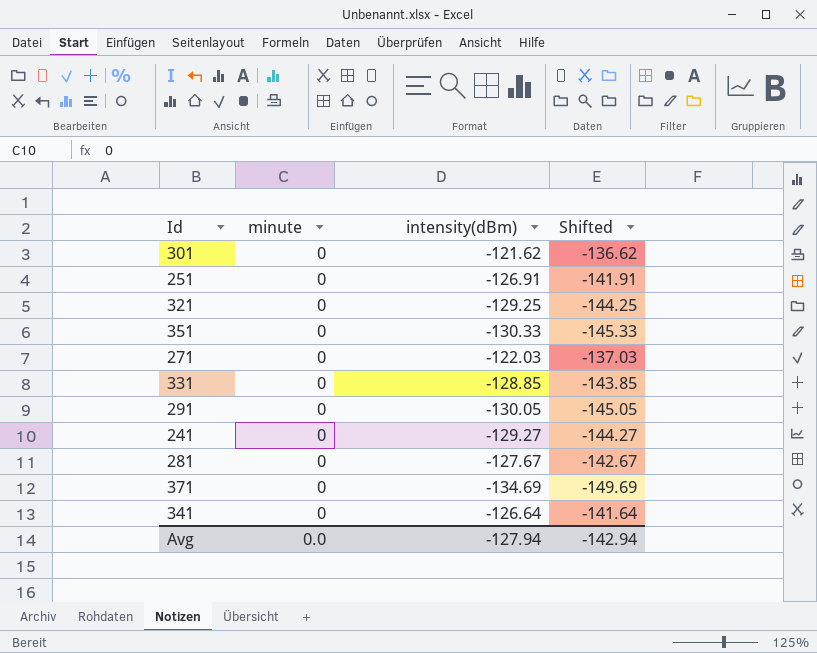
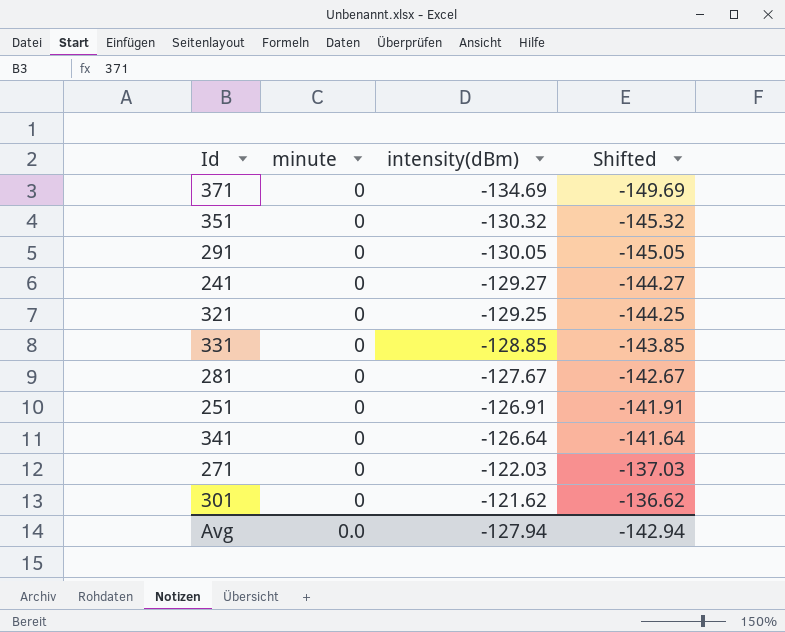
row order: none -> intensity(dBm) ascending
351 | intensity(dBm): -130.33 -> -130.32
351 | Shifted: -145.33 -> -145.32

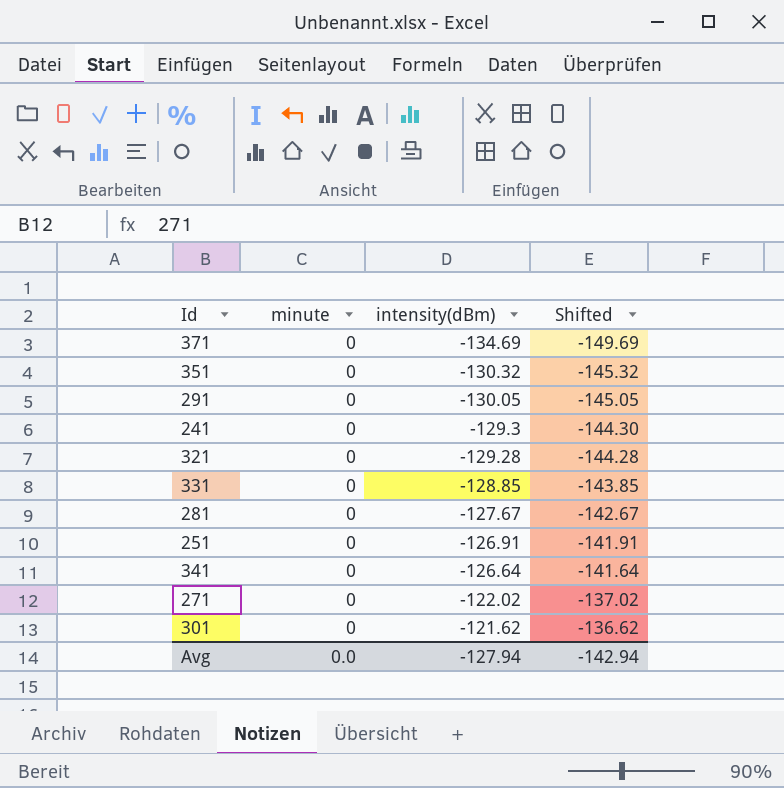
241 | intensity(dBm): -129.27 -> -129.3
241 | Shifted: -144.27 -> -144.30
321 | intensity(dBm): -129.25 -> -129.28
321 | Shifted: -144.25 -> -144.28
271 | intensity(dBm): -122.03 -> -122.02
271 | Shifted: -137.03 -> -137.02

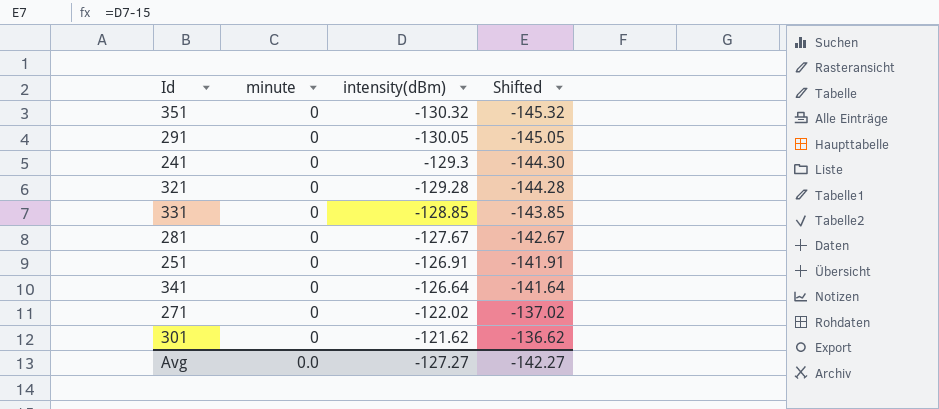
row 371: 0 | -134.69 | -149.69 -> none
Avg | intensity(dBm): -127.94 -> -127.27
Avg | Shifted: -142.94 -> -142.27

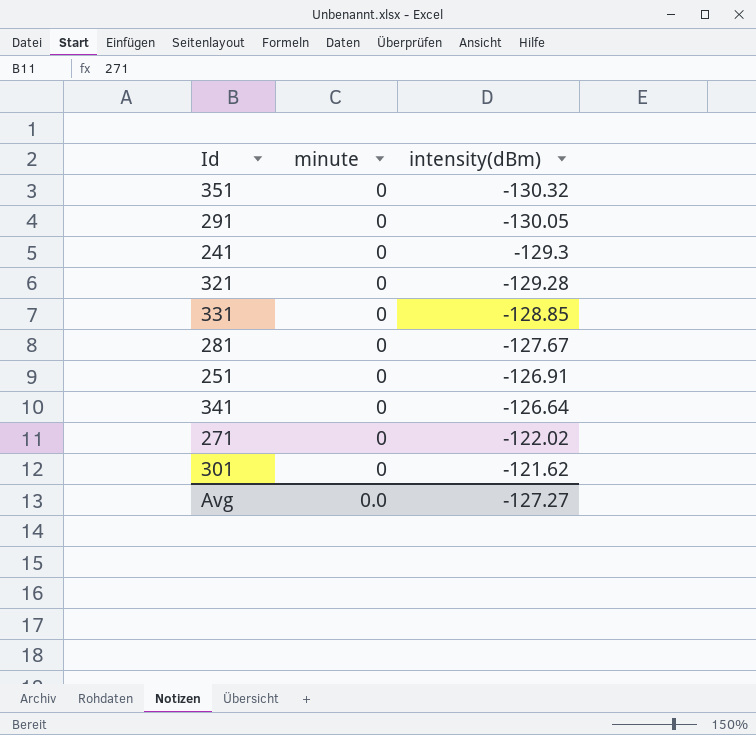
column Shifted | formula: [intensity(dBm)] - 15 -> none

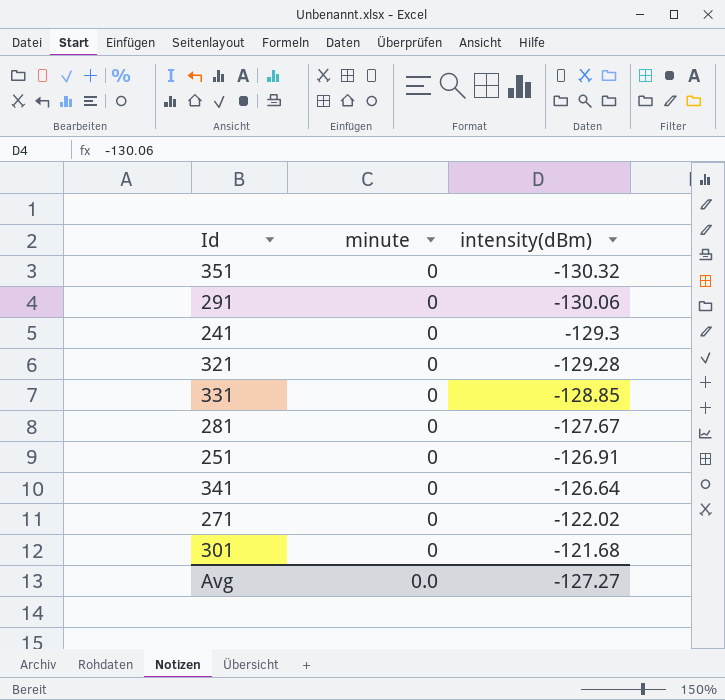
291 | intensity(dBm): -130.05 -> -130.06
301 | intensity(dBm): -121.62 -> -121.68

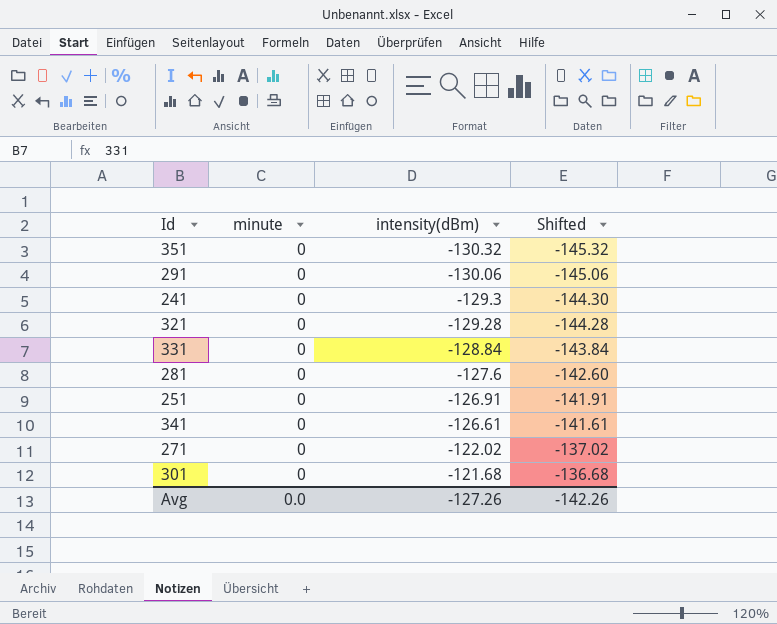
column Shifted | formula: none -> [intensity(dBm)] - 15
331 | intensity(dBm): -128.85 -> -128.84
281 | intensity(dBm): -127.67 -> -127.6
341 | intensity(dBm): -126.64 -> -126.61
Avg | intensity(dBm): -127.27 -> -127.26

